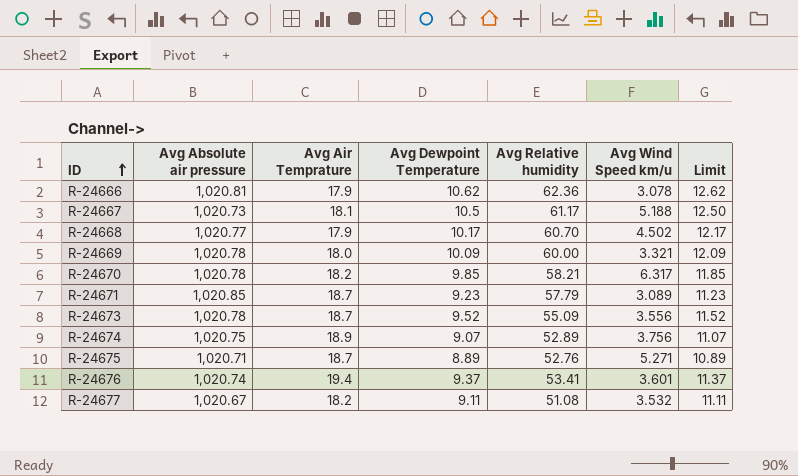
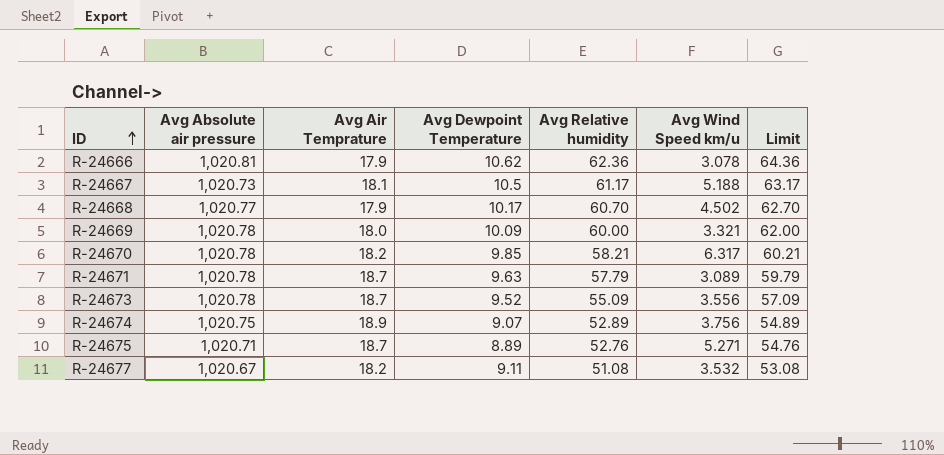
column Limit | formula: [Avg Dewpoint Temperature] + 2 -> [Avg Relative humidity] + 2
row R-24676: 1,020.74 | 19.4 | 9.37 | 53.41 | 3.601 | 11.37 -> none
R-24671 | Avg Absolute air pressure: 1,020.85 -> 1,020.78
R-24671 | Avg Dewpoint Temperature: 9.23 -> 9.63

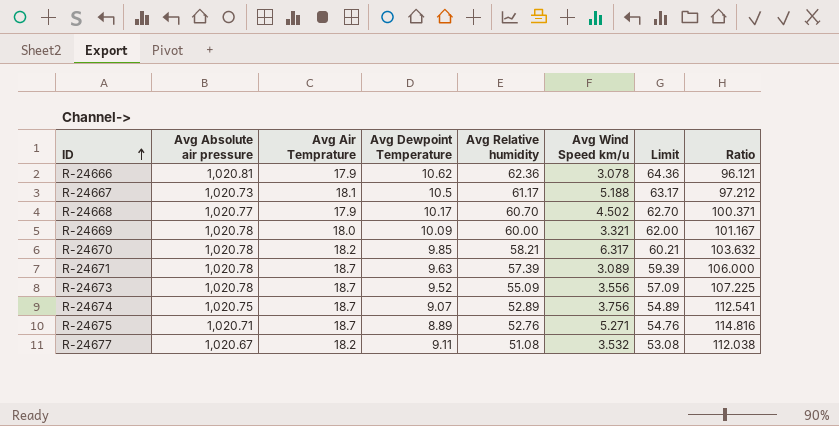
column Ratio | formula: none -> [Avg Absolute air pressure] / [Avg Dewpoint Temperature]
R-24671 | Avg Relative humidity: 57.79 -> 57.39
R-24671 | Limit: 59.79 -> 59.39
R-24674 | Avg Air Temprature: 18.9 -> 18.7

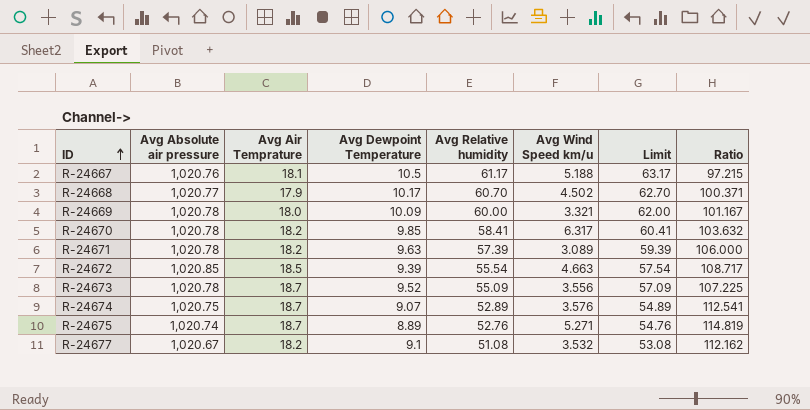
row R-24666: 1,020.81 | 17.9 | 10.62 | 62.36 | 3.078 | 64.36 | 96.121 -> none
R-24667 | Avg Absolute air pressure: 1,020.73 -> 1,020.76
R-24667 | Ratio: 97.212 -> 97.215
R-24670 | Avg Relative humidity: 58.21 -> 58.41
R-24670 | Limit: 60.21 -> 60.41
R-24671 | Avg Air Temprature: 18.7 -> 18.2
row R-24672: none -> 1,020.85 | 18.5 | 9.39 | 55.54 | 4.663 | 57.54 | 108.717
R-24674 | Avg Wind Speed km/u: 3.756 -> 3.576
R-24675 | Avg Absolute air pressure: 1,020.71 -> 1,020.74
R-24675 | Ratio: 114.816 -> 114.819
R-24677 | Avg Dewpoint Temperature: 9.11 -> 9.1
R-24677 | Ratio: 112.038 -> 112.162

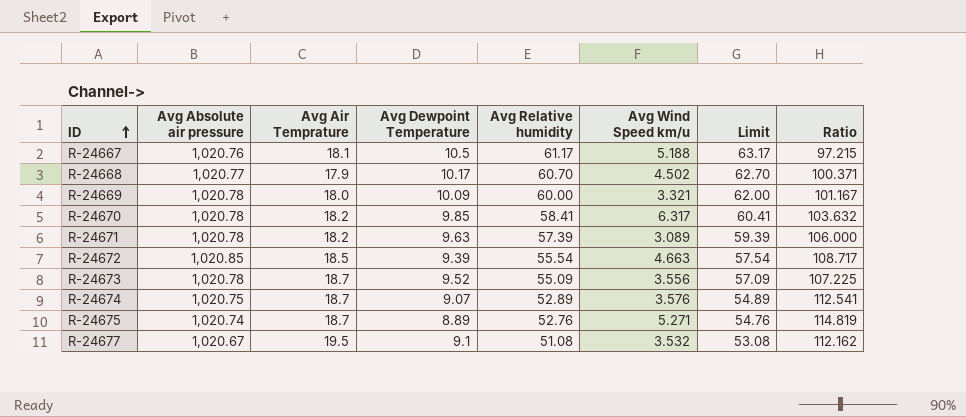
R-24677 | Avg Air Temprature: 18.2 -> 19.5

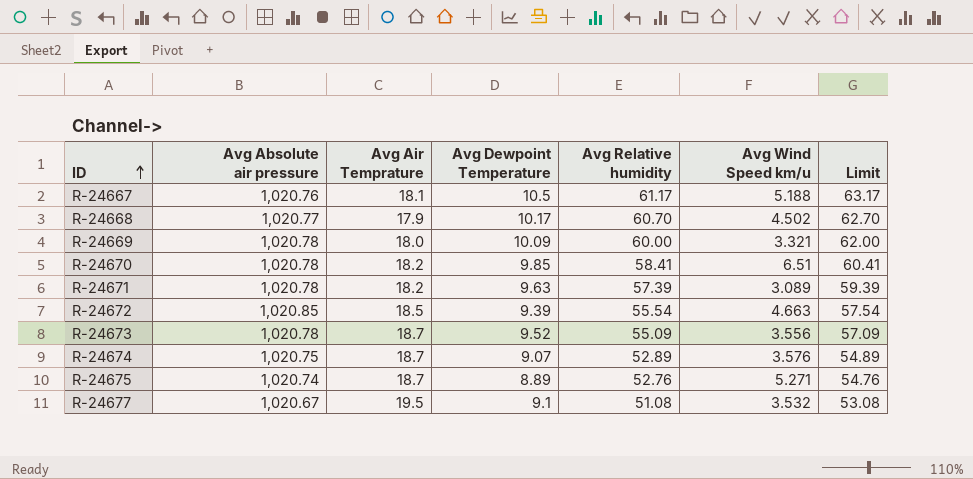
column Ratio | formula: [Avg Absolute air pressure] / [Avg Dewpoint Temperature] -> none
R-24670 | Avg Wind Speed km/u: 6.317 -> 6.51

